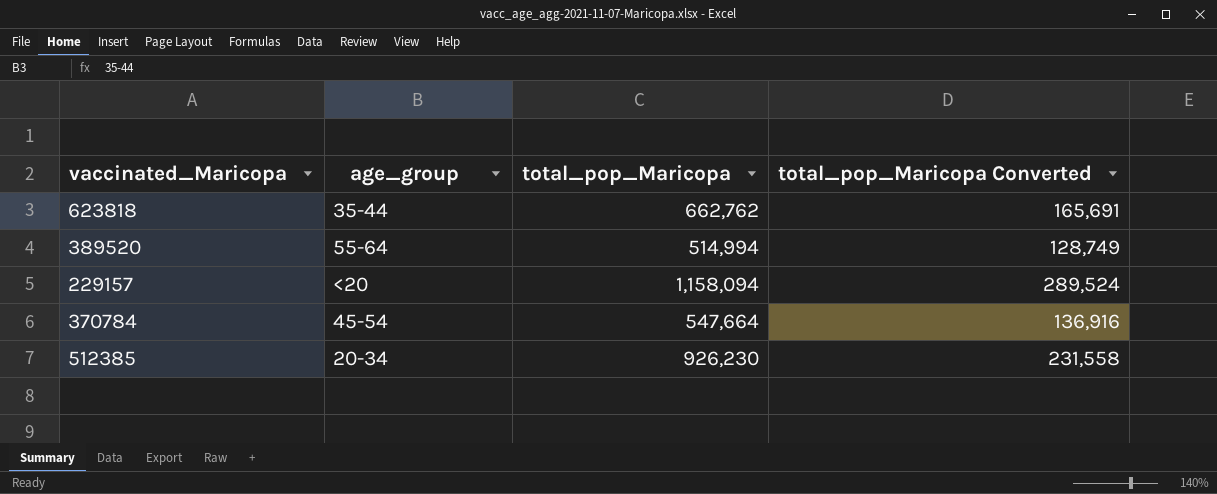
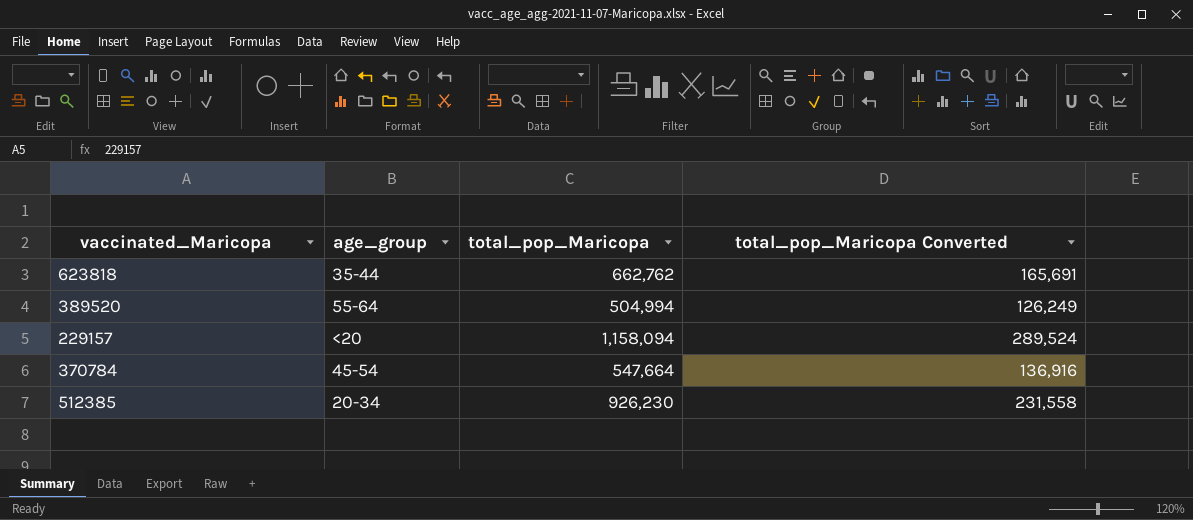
389520 | total_pop_Maricopa: 514,994 -> 504,994
389520 | total_pop_Maricopa Converted: 128,749 -> 126,249

